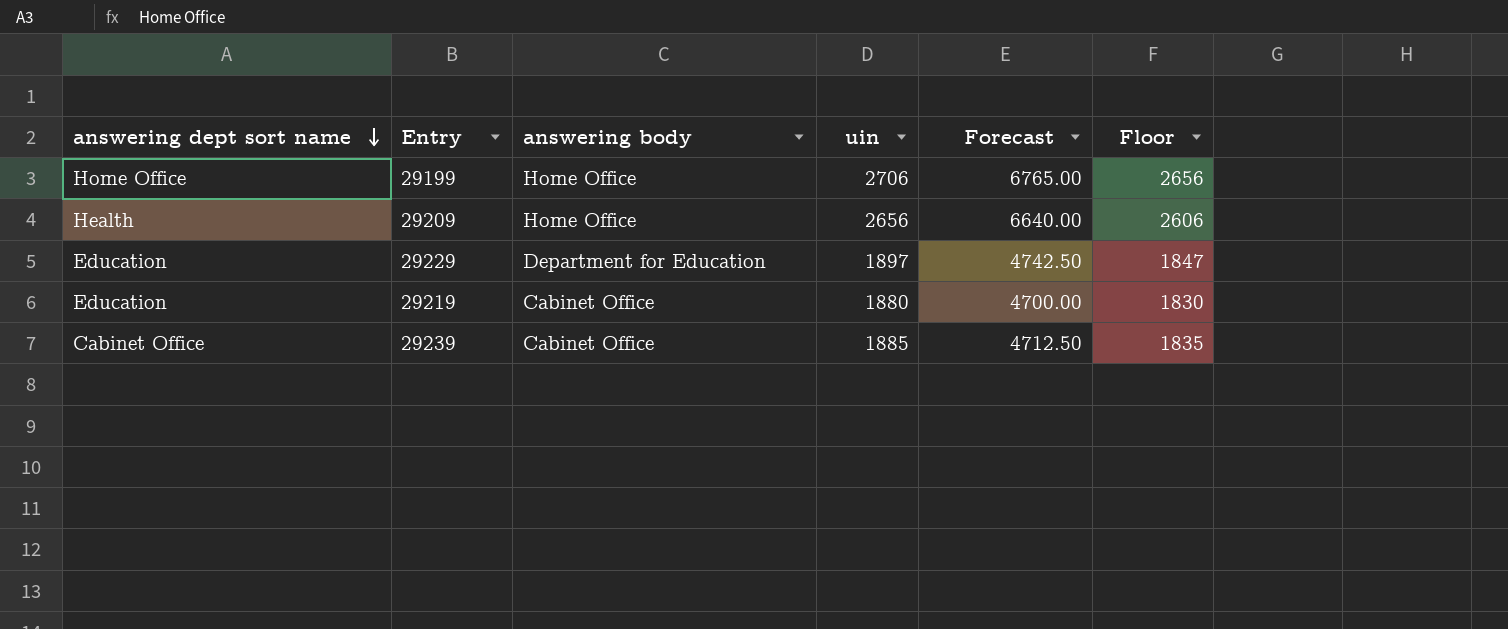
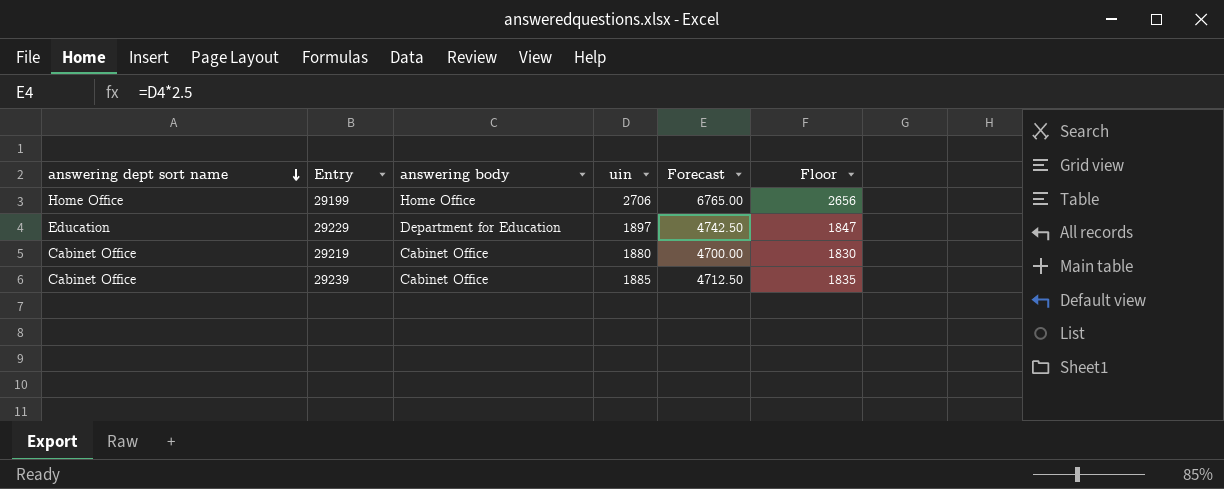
row 29209: Health | Home Office | 2656 | 6640.00 | 2606 -> none
29219 | answering dept sort name: Education -> Cabinet Office

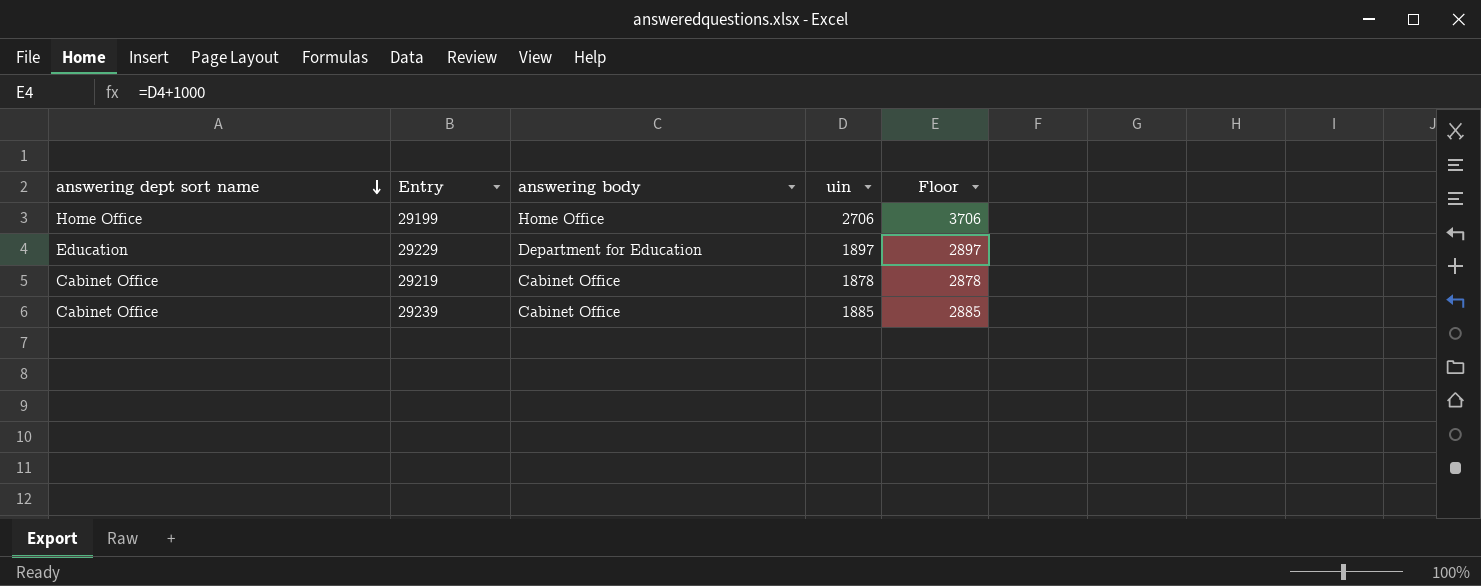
column Forecast | formula: [uin] * 2.5 -> none
column Floor | formula: [uin] - 50 -> [uin] + 1000
29219 | uin: 1880 -> 1878

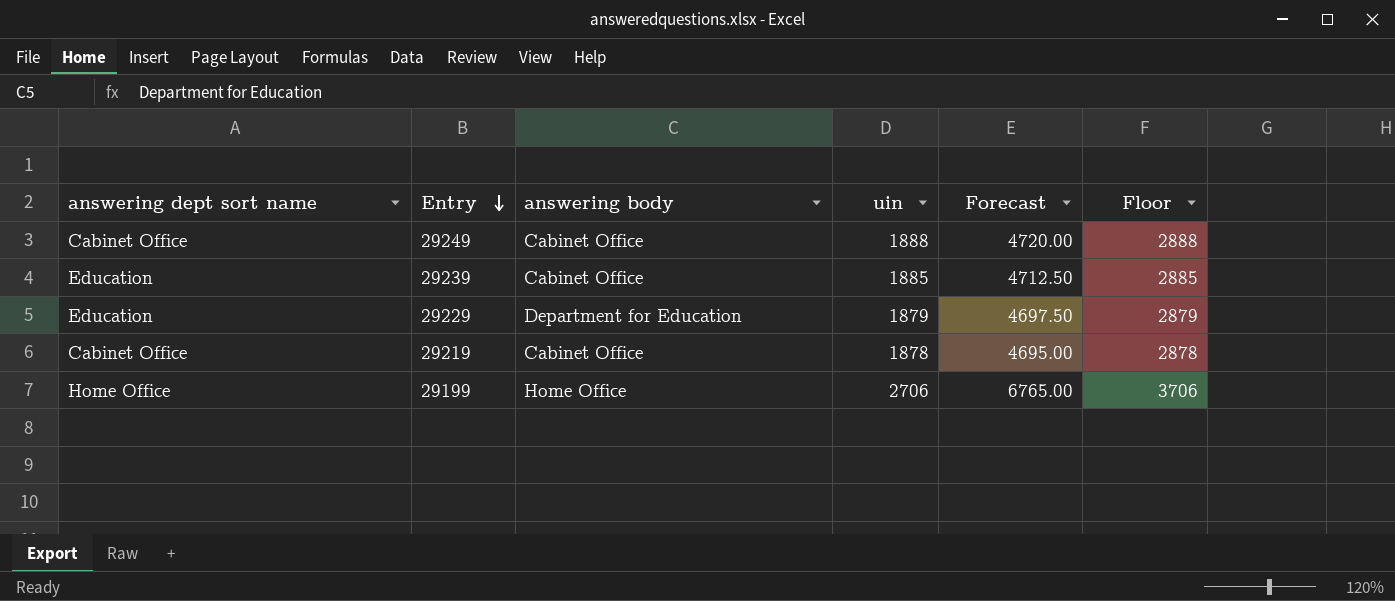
row order: answering dept sort name descending -> Entry descending
column Forecast | formula: none -> [uin] * 2.5
row 29249: none -> Cabinet Office | Cabinet Office | 1888 | 4720.00 | 2888
29239 | answering dept sort name: Cabinet Office -> Education
29229 | uin: 1897 -> 1879
29229 | Floor: 2897 -> 2879

